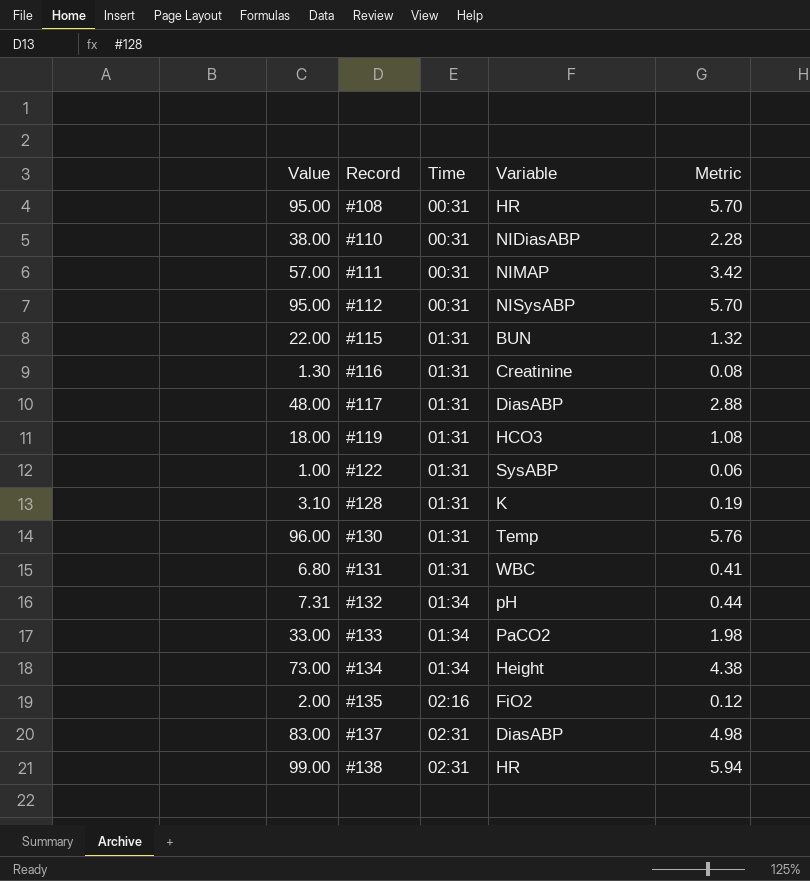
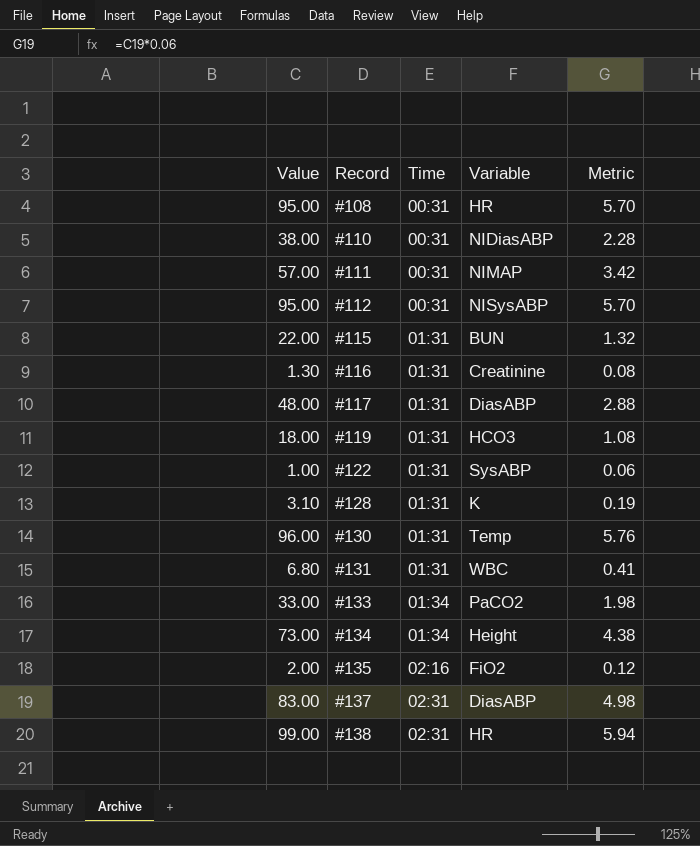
row #132: 7.31 | 01:34 | pH | 0.44 -> none

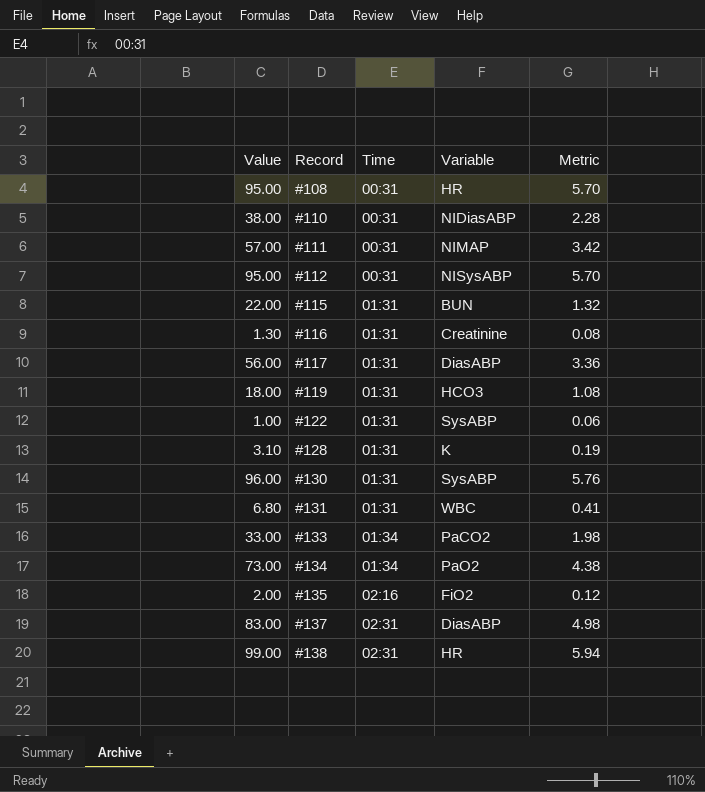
#117 | Value: 48.00 -> 56.00
#117 | Metric: 2.88 -> 3.36
#130 | Variable: Temp -> SysABP
#134 | Variable: Height -> PaO2

